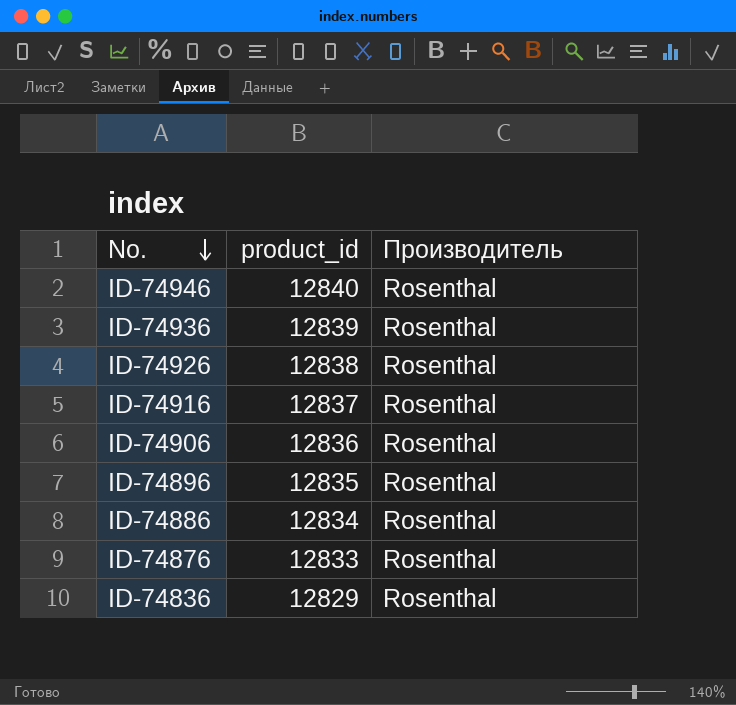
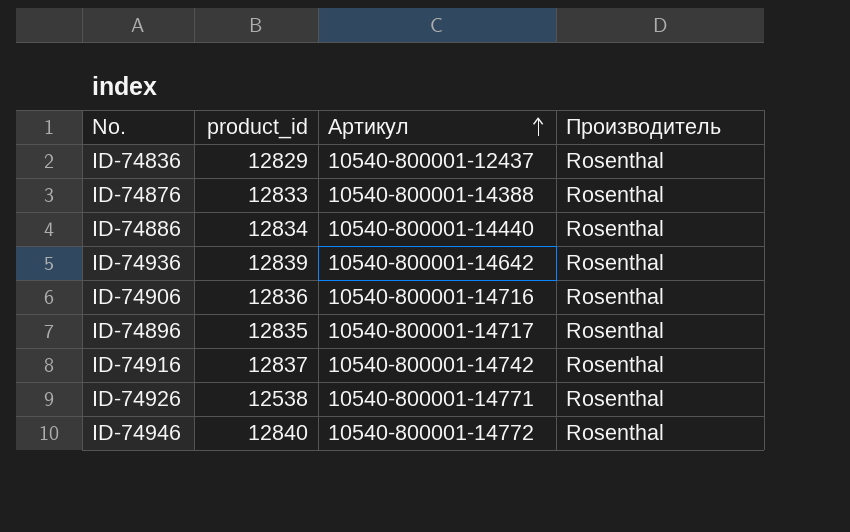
row order: No. descending -> Артикул ascending
column Артикул | position: none -> 3
ID-74926 | product_id: 12838 -> 12538

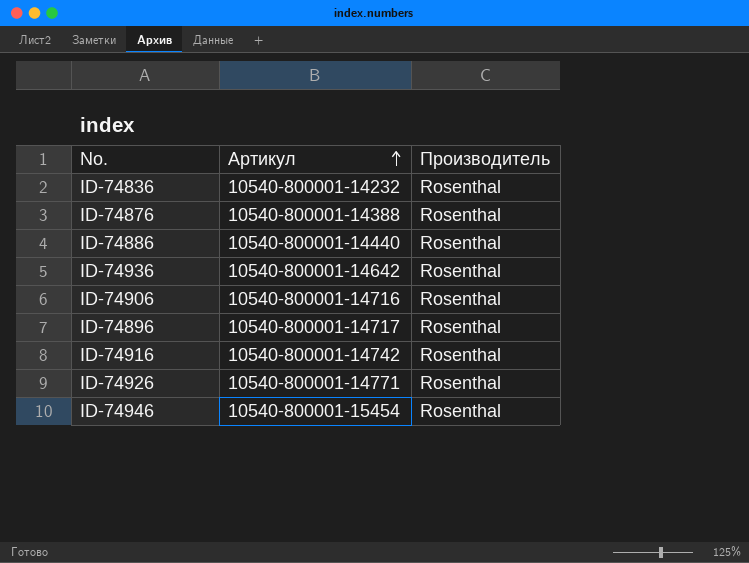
column product_id | position: 2 -> none
ID-74836 | Артикул: 10540-800001-12437 -> 10540-800001-14232
ID-74946 | Артикул: 10540-800001-14772 -> 10540-800001-15454

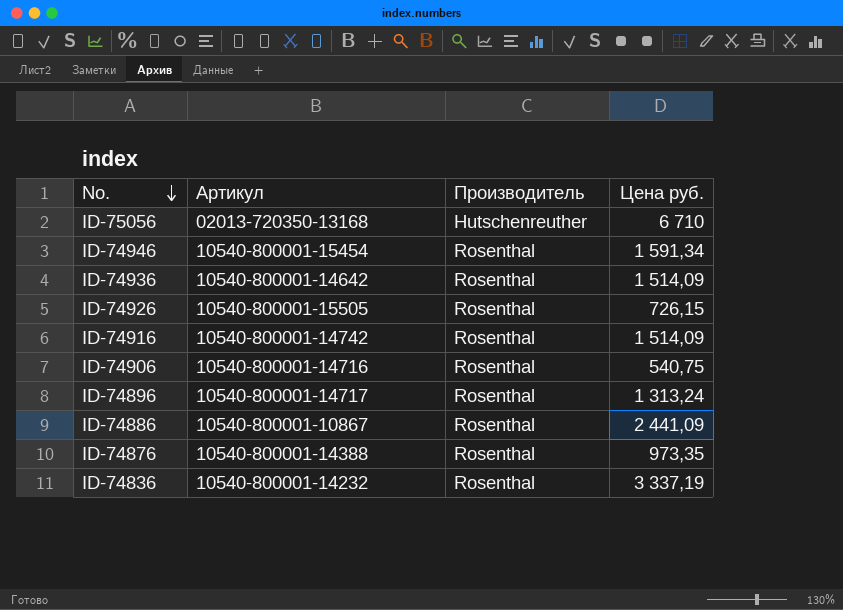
row order: Артикул ascending -> No. descending
column Цена руб. | position: none -> 4
row ID-75056: none -> 02013-720350-13168 | Hutschenreuther | 6 710
ID-74926 | Артикул: 10540-800001-14771 -> 10540-800001-15505
ID-74886 | Артикул: 10540-800001-14440 -> 10540-800001-10867

